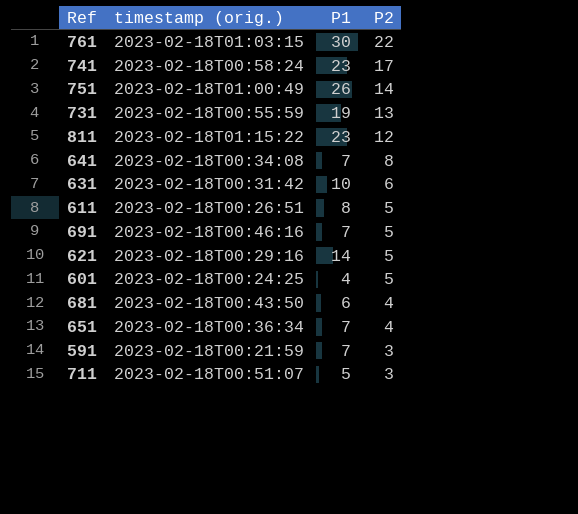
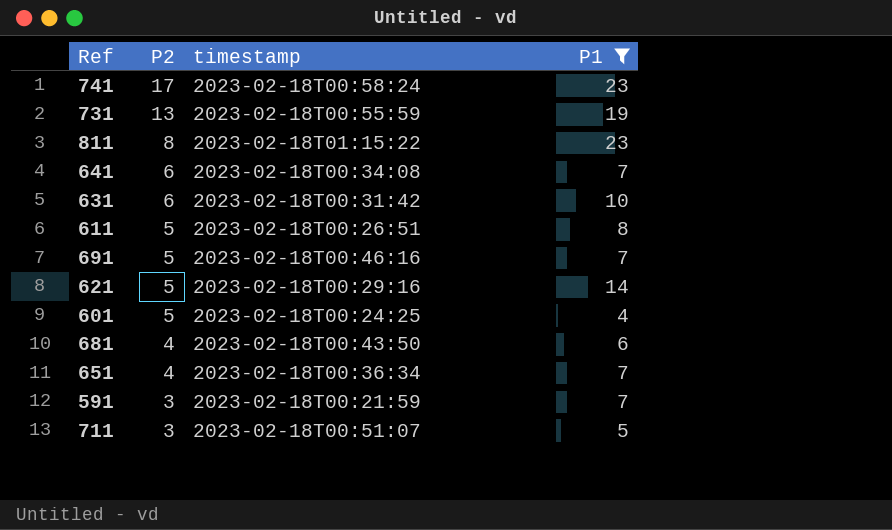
filter: none -> P1 <= 23
column P2 | position: 4 -> 2
column name: timestamp (orig.) -> timestamp
811 | P2: 12 -> 8
641 | P2: 8 -> 6

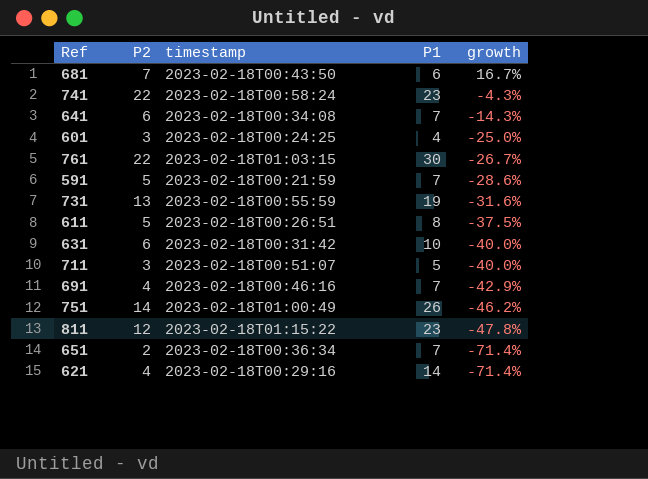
filter: P1 <= 23 -> none
row order: P2 descending -> growth descending
column growth | formula: none -> ([P2] - [P1]) / [P1]
681 | P2: 4 -> 7
741 | P2: 17 -> 22
601 | P2: 5 -> 3
591 | P2: 3 -> 5
691 | P2: 5 -> 4
811 | P2: 8 -> 12
651 | P2: 4 -> 2
621 | P2: 5 -> 4

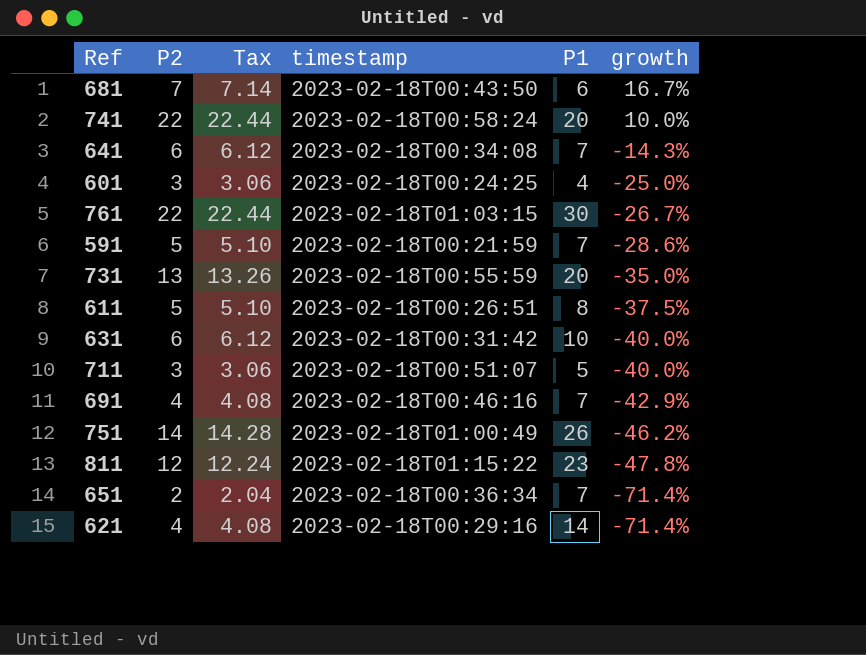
column Tax | formula: none -> [P2] * 1.02
741 | P1: 23 -> 20
741 | growth: -4.3% -> 10.0%
731 | P1: 19 -> 20
731 | growth: -31.6% -> -35.0%

